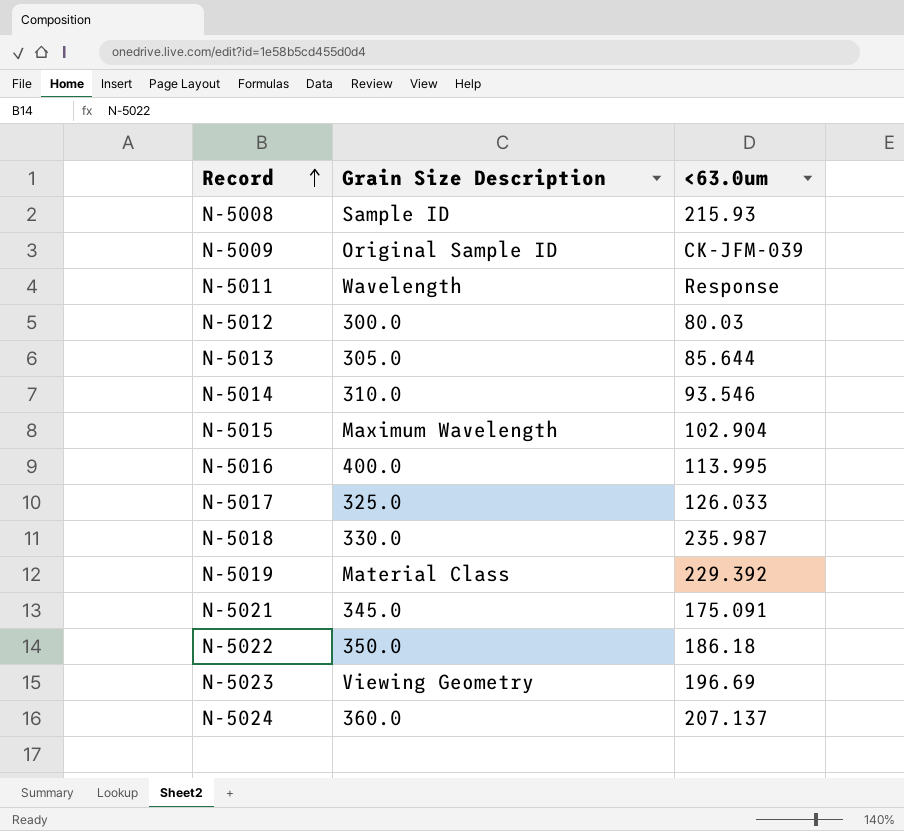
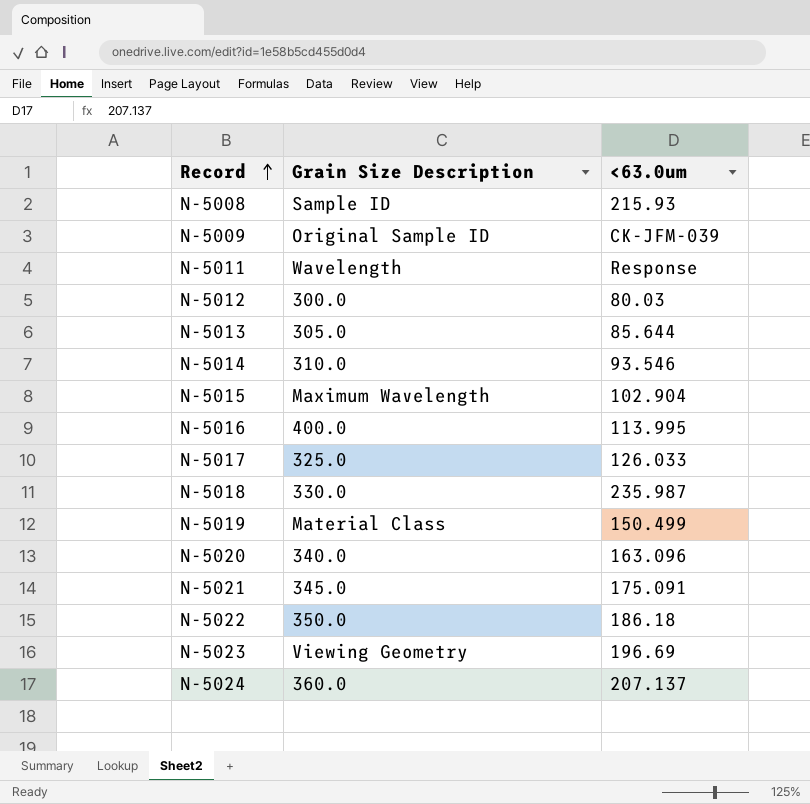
N-5019 | <63.0um: 229.392 -> 150.499
row N-5020: none -> 340.0 | 163.096

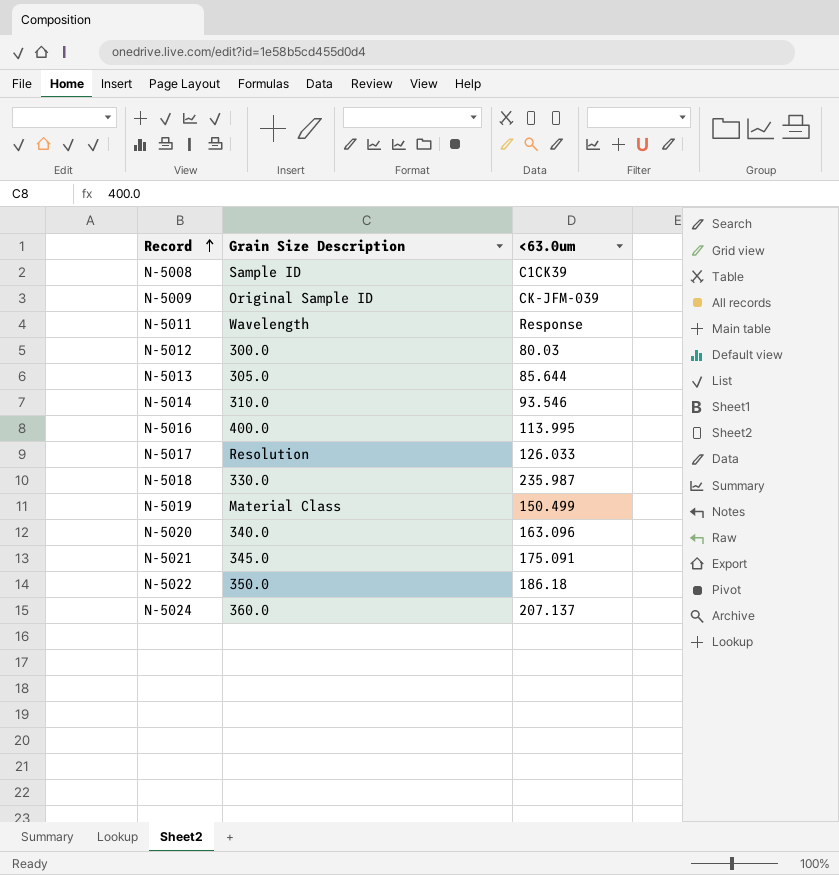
row N-5015: Maximum Wavelength | 102.904 -> none
row N-5023: Viewing Geometry | 196.69 -> none
N-5008 | <63.0um: 215.93 -> C1CK39
N-5017 | Grain Size Description: 325.0 -> Resolution

